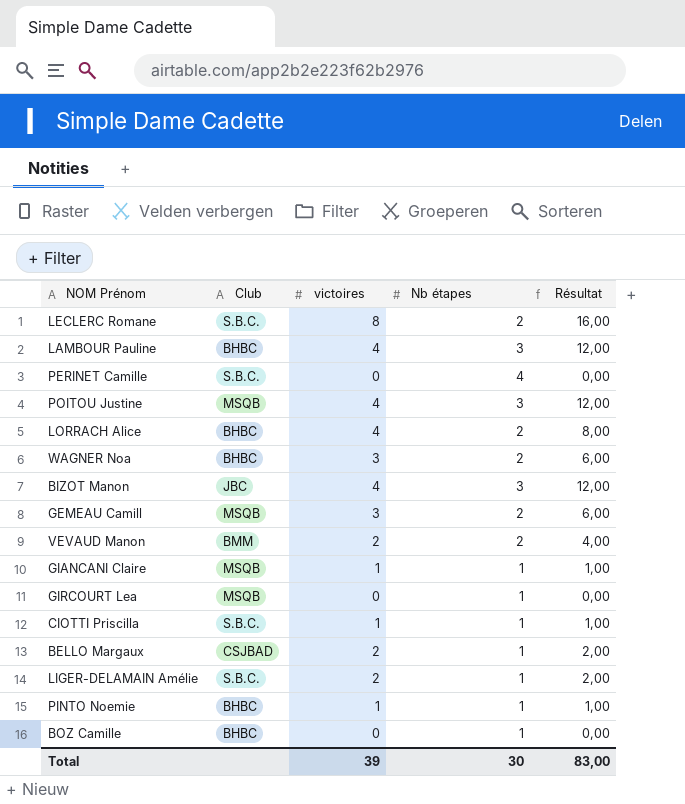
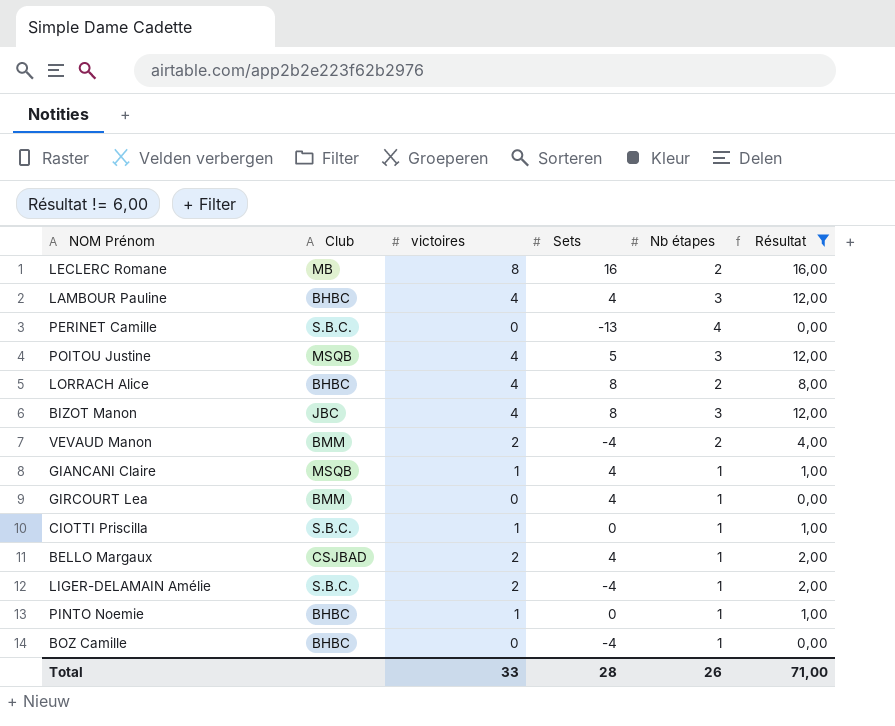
filter: none -> Résultat != 6,00
column Sets | position: none -> 4
LECLERC Romane | Club: S.B.C. -> MB
GIRCOURT Lea | Club: MSQB -> BMM
Total | victoires: 39 -> 33
Total | Nb étapes: 30 -> 26
Total | Résultat: 83,00 -> 71,00

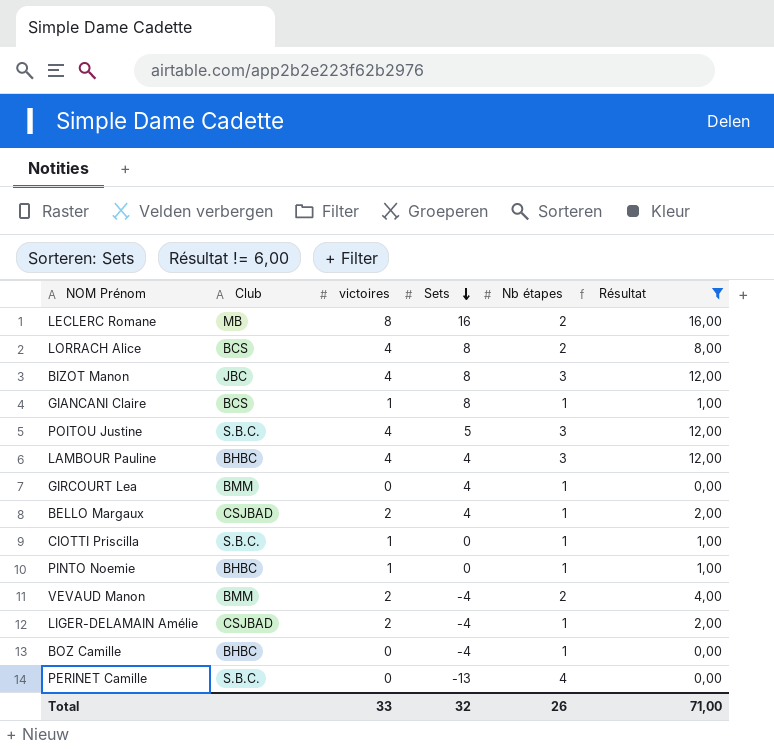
row order: none -> Sets descending
LORRACH Alice | Club: BHBC -> BCS
GIANCANI Claire | Club: MSQB -> BCS
GIANCANI Claire | Sets: 4 -> 8
POITOU Justine | Club: MSQB -> S.B.C.
LIGER-DELAMAIN Amélie | Club: S.B.C. -> CSJBAD
Total | Sets: 28 -> 32

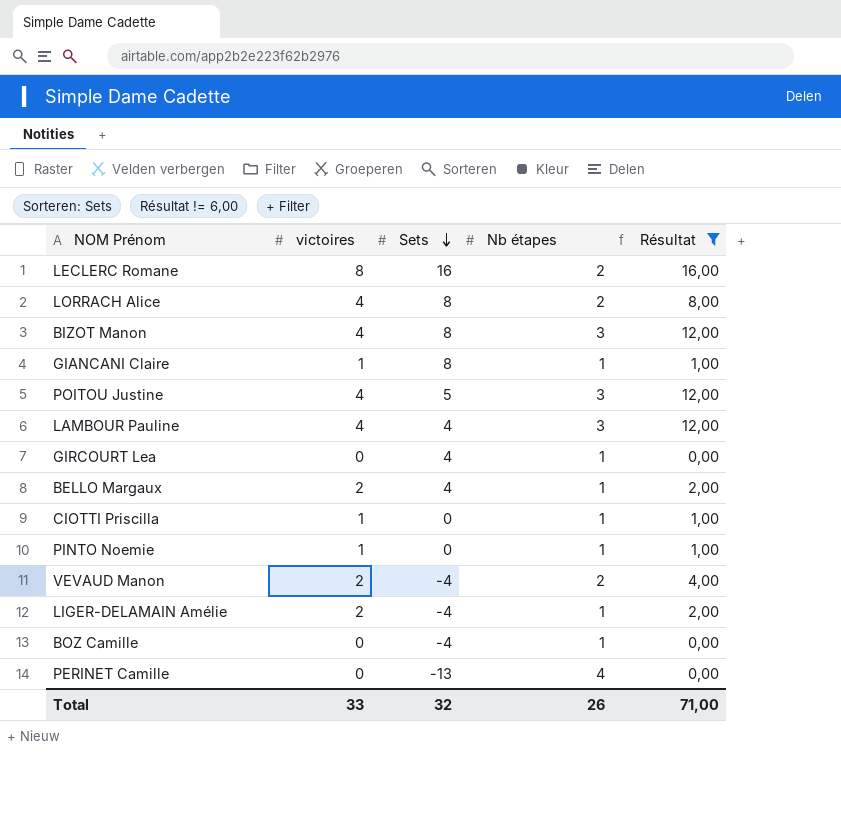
column Club | position: 2 -> none

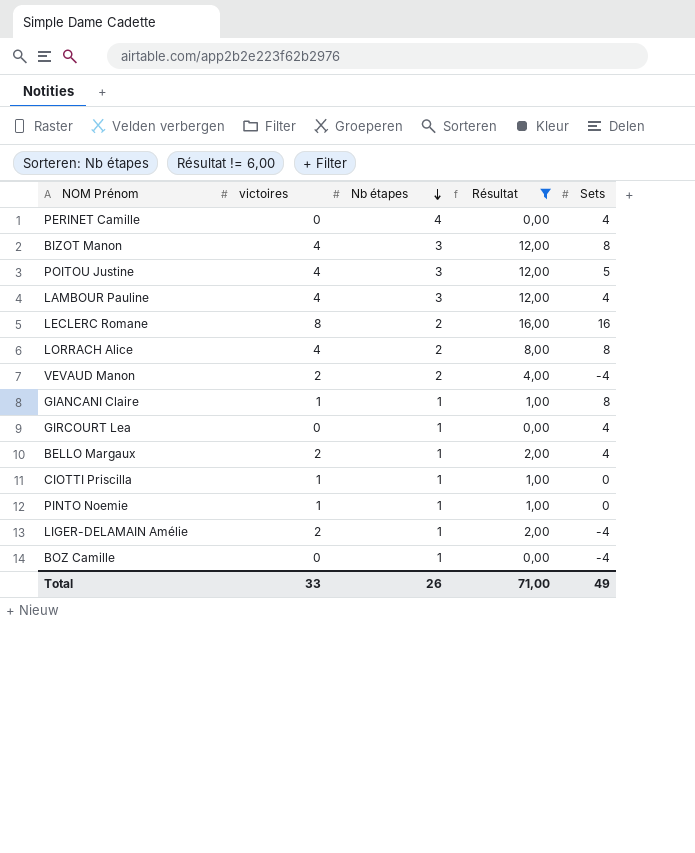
row order: Sets descending -> Nb étapes descending
column Sets | position: 3 -> 5
PERINET Camille | Sets: -13 -> 4
Total | Sets: 32 -> 49

